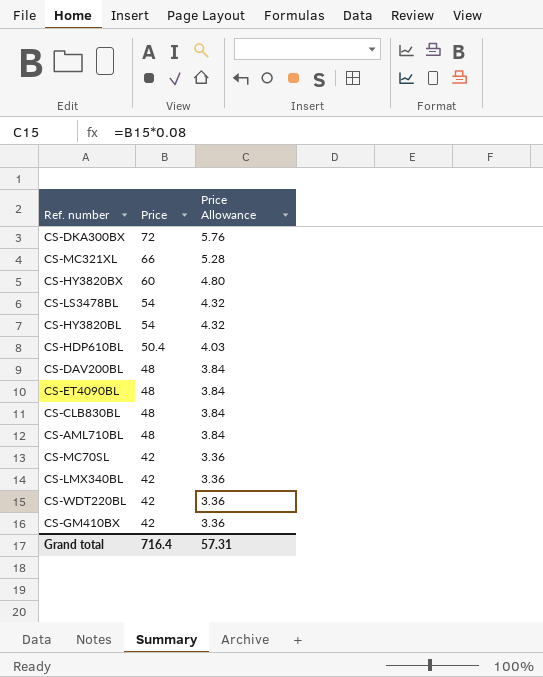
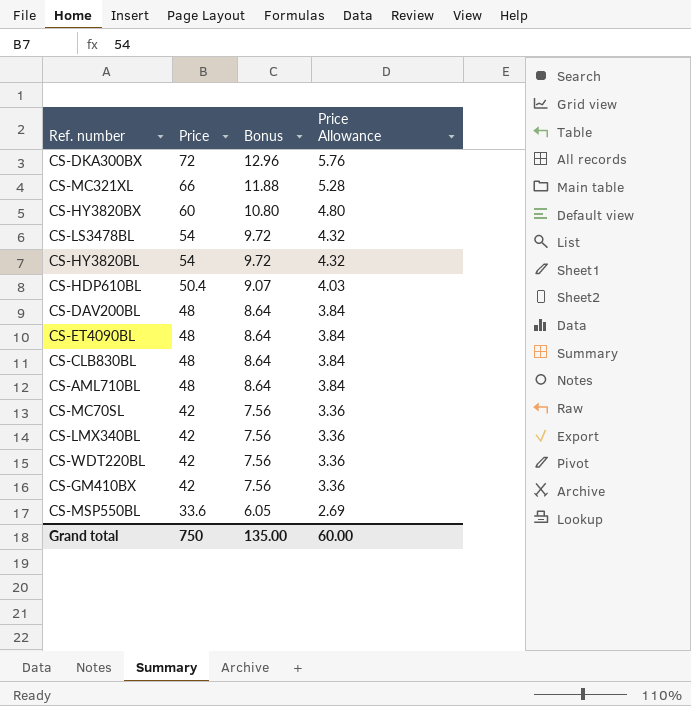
column Bonus | formula: none -> [Price] * 0.18
row CS-MSP550BL: none -> 33.6 | 6.05 | 2.69
Grand total | Price: 716.4 -> 750
Grand total | Price Allowance: 57.31 -> 60.00

